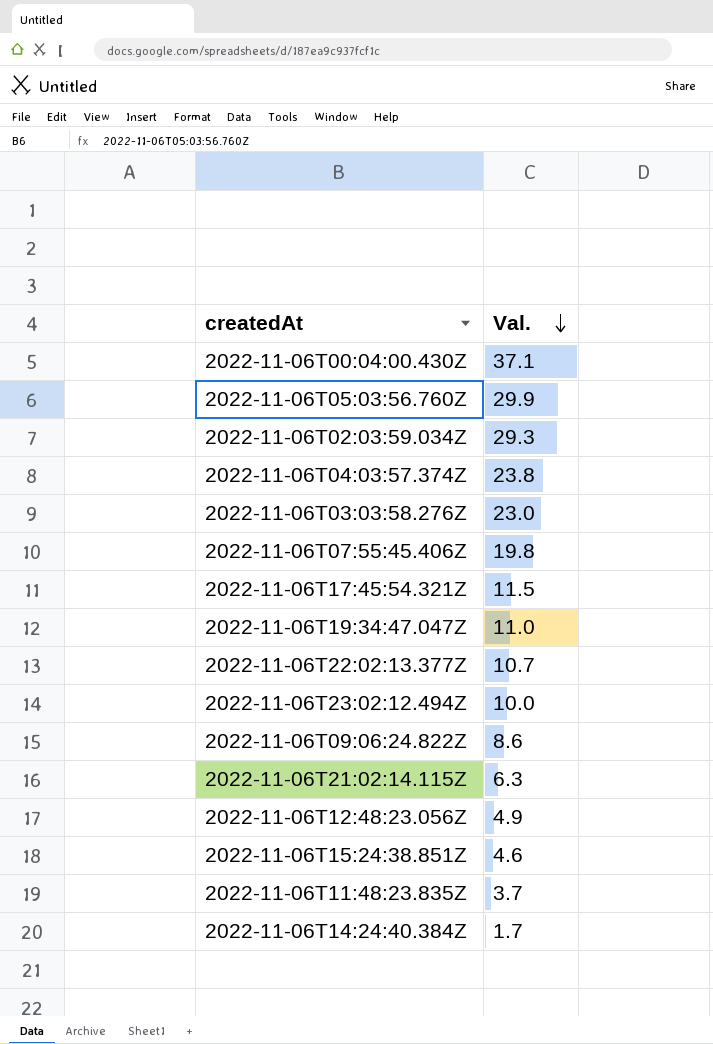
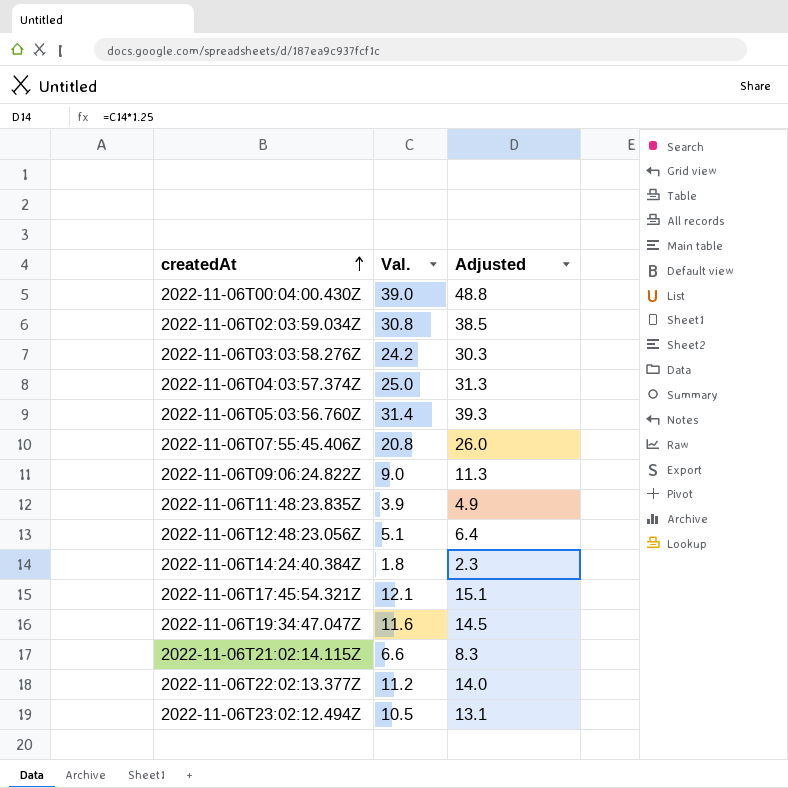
row order: Val. descending -> createdAt ascending
column Adjusted | formula: none -> [Val.] * 1.25
row 2022-11-06T15:24:38.851Z: 4.6 -> none
2022-11-06T00:04:00.430Z | Val.: 37.1 -> 39.0
2022-11-06T02:03:59.034Z | Val.: 29.3 -> 30.8
2022-11-06T03:03:58.276Z | Val.: 23.0 -> 24.2
2022-11-06T04:03:57.374Z | Val.: 23.8 -> 25.0
2022-11-06T05:03:56.760Z | Val.: 29.9 -> 31.4
2022-11-06T07:55:45.406Z | Val.: 19.8 -> 20.8
2022-11-06T09:06:24.822Z | Val.: 8.6 -> 9.0
2022-11-06T11:48:23.835Z | Val.: 3.7 -> 3.9
2022-11-06T12:48:23.056Z | Val.: 4.9 -> 5.1
2022-11-06T14:24:40.384Z | Val.: 1.7 -> 1.8
2022-11-06T17:45:54.321Z | Val.: 11.5 -> 12.1
2022-11-06T19:34:47.047Z | Val.: 11.0 -> 11.6
2022-11-06T21:02:14.115Z | Val.: 6.3 -> 6.6
2022-11-06T22:02:13.377Z | Val.: 10.7 -> 11.2
2022-11-06T23:02:12.494Z | Val.: 10.0 -> 10.5

